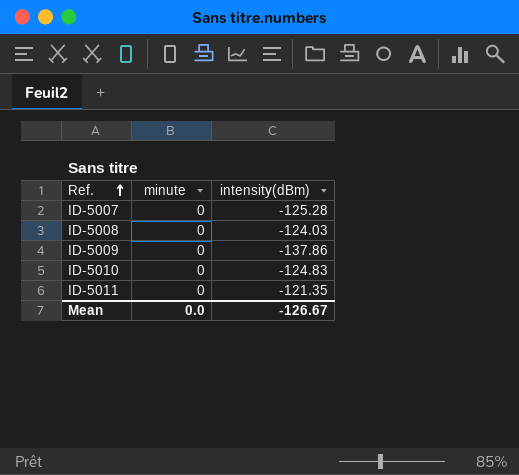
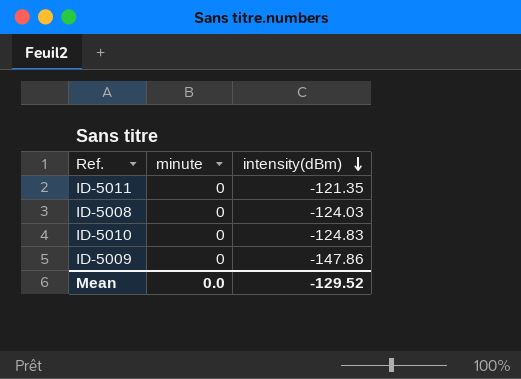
row order: Ref. ascending -> intensity(dBm) descending
row ID-5007: 0 | -125.28 -> none
ID-5009 | intensity(dBm): -137.86 -> -147.86
Mean | intensity(dBm): -126.67 -> -129.52

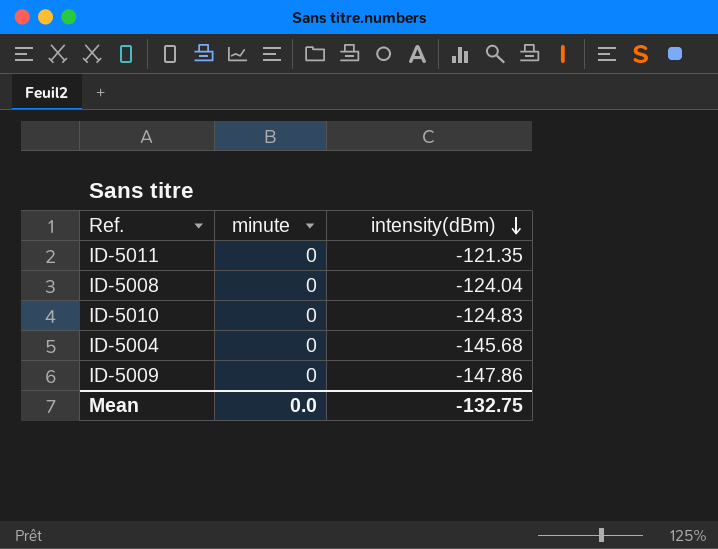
ID-5008 | intensity(dBm): -124.03 -> -124.04
row ID-5004: none -> 0 | -145.68
Mean | intensity(dBm): -129.52 -> -132.75

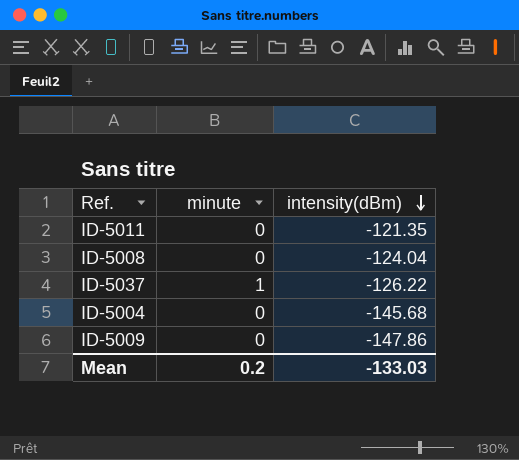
row ID-5010: 0 | -124.83 -> none
row ID-5037: none -> 1 | -126.22
Mean | minute: 0.0 -> 0.2
Mean | intensity(dBm): -132.75 -> -133.03

